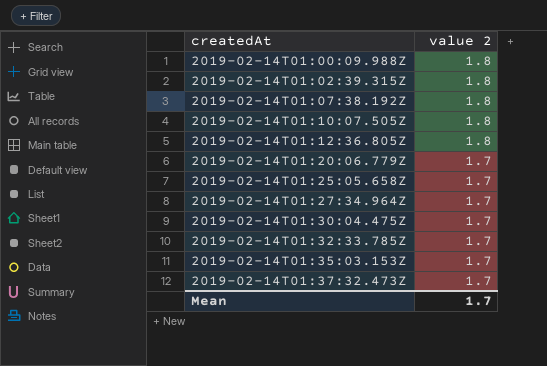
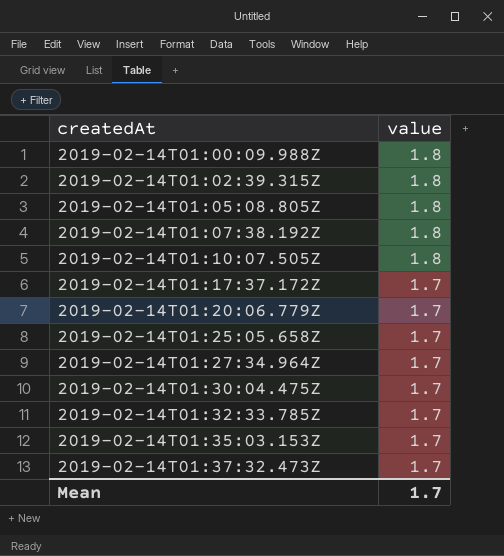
column name: value 2 -> value
row 2019-02-14T01:12:36.805Z: 1.8 -> none
row 2019-02-14T01:05:08.805Z: none -> 1.8
row 2019-02-14T01:17:37.172Z: none -> 1.7

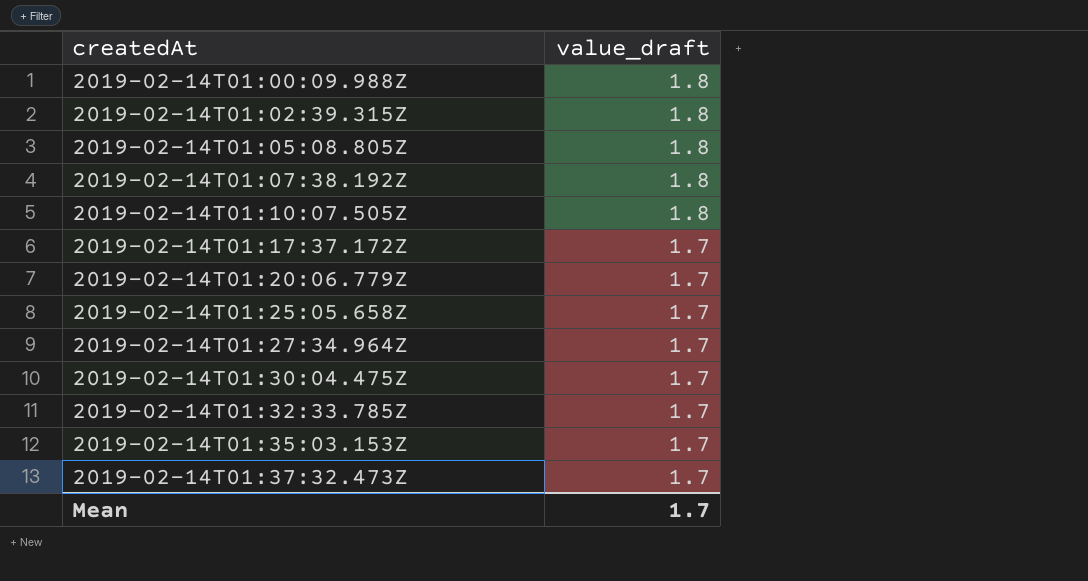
column name: value -> value_draft

